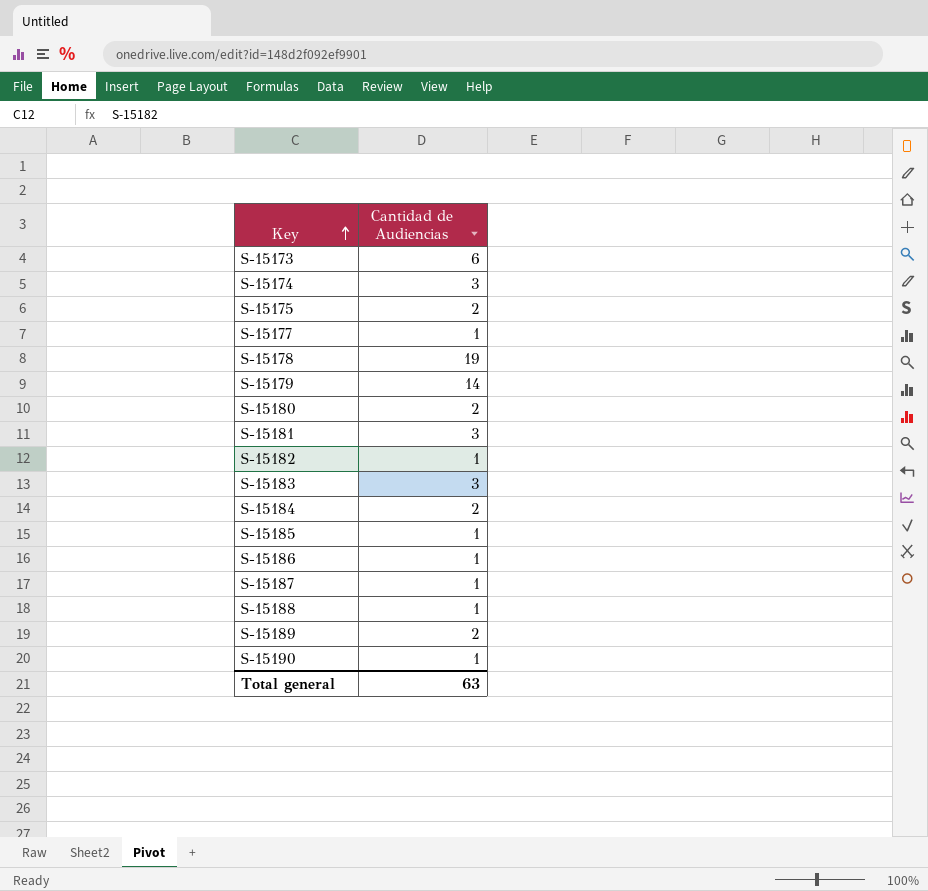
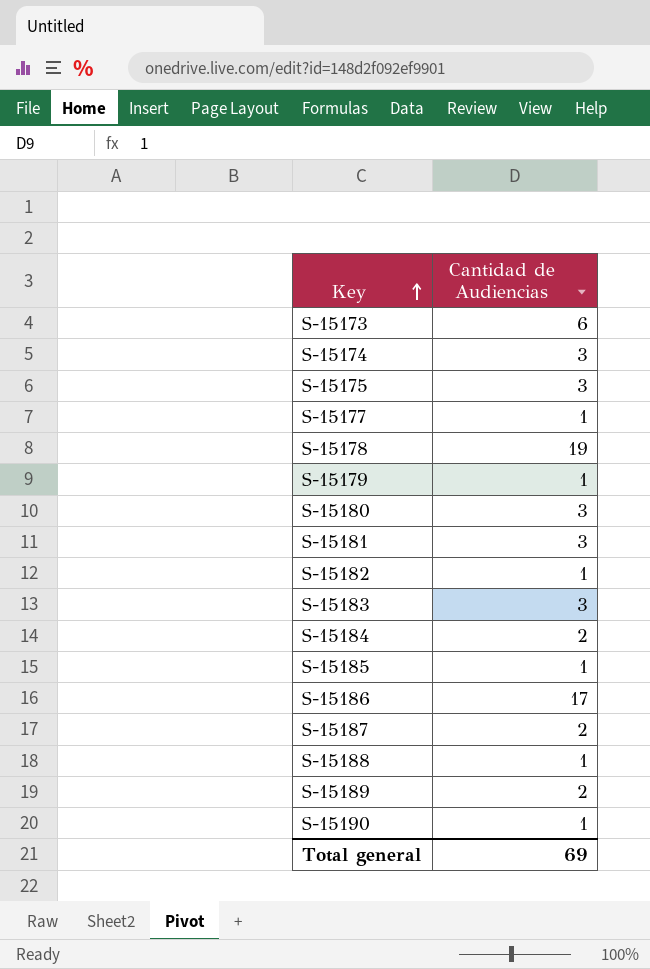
S-15175 | Cantidad de Audiencias: 2 -> 3
S-15179 | Cantidad de Audiencias: 14 -> 1
S-15180 | Cantidad de Audiencias: 2 -> 3
S-15186 | Cantidad de Audiencias: 1 -> 17
S-15187 | Cantidad de Audiencias: 1 -> 2
Total general | Cantidad de Audiencias: 63 -> 69

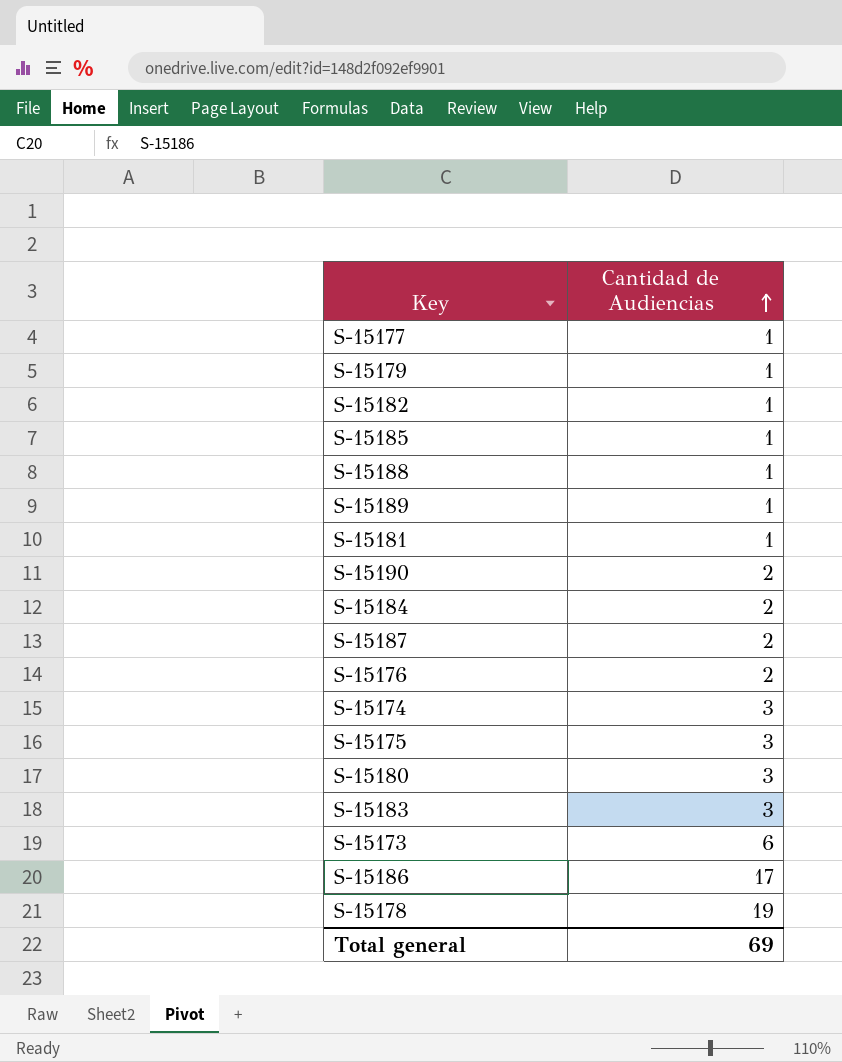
row order: Key ascending -> Cantidad de Audiencias ascending
S-15189 | Cantidad de Audiencias: 2 -> 1
S-15181 | Cantidad de Audiencias: 3 -> 1
S-15190 | Cantidad de Audiencias: 1 -> 2
row S-15176: none -> 2

